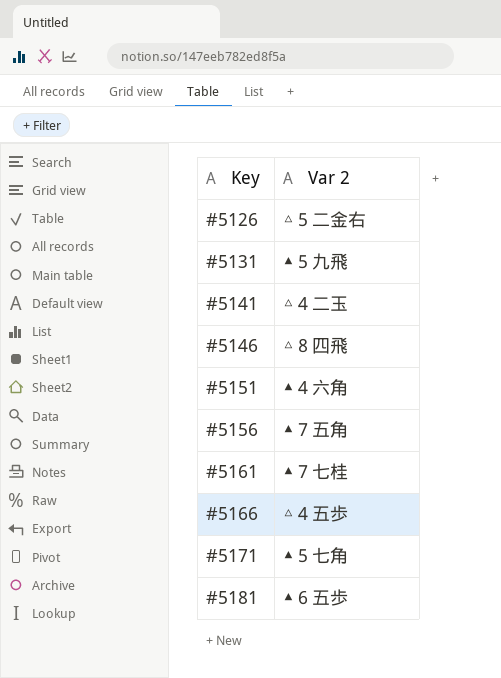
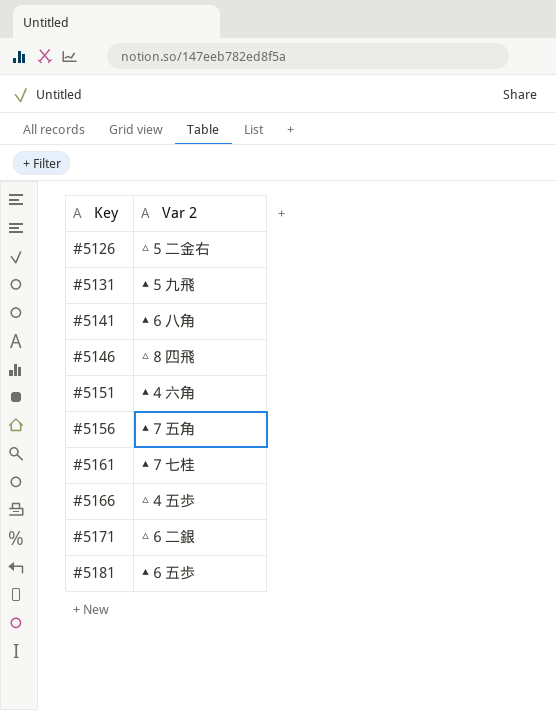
#5141 | Var 2: △４二玉 -> ▲６八角
#5171 | Var 2: ▲５七角 -> △６二銀

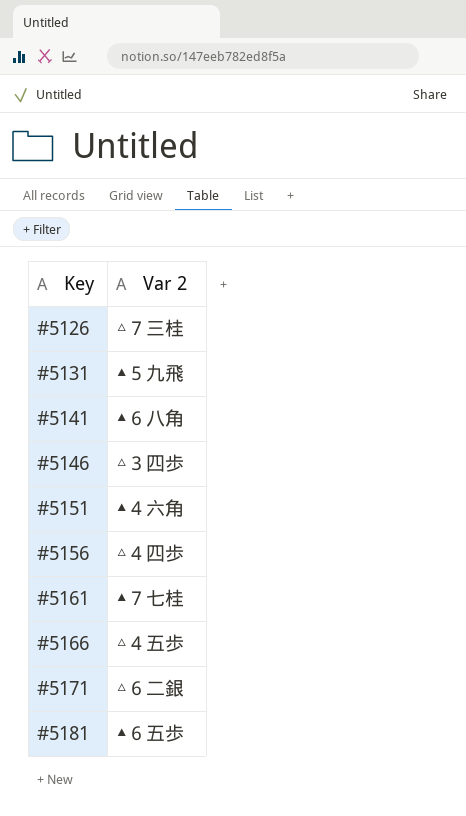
#5126 | Var 2: △５二金右 -> △７三桂
#5146 | Var 2: △８四飛 -> △３四歩
#5156 | Var 2: ▲７五角 -> △４四歩

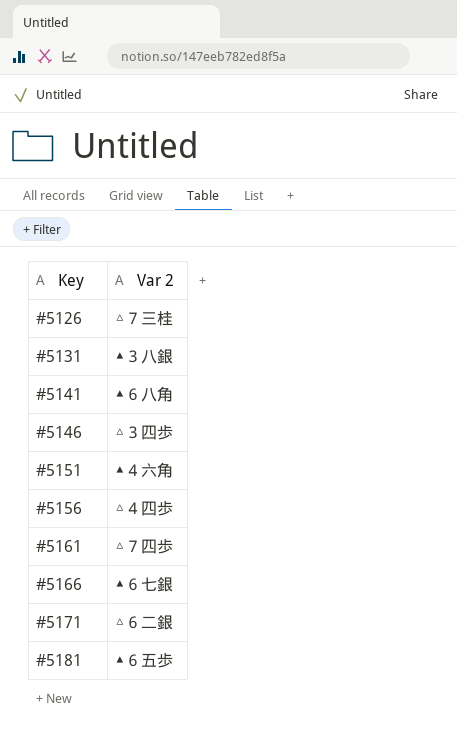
#5131 | Var 2: ▲５九飛 -> ▲３八銀
#5161 | Var 2: ▲７七桂 -> △７四歩
#5166 | Var 2: △４五歩 -> ▲６七銀

